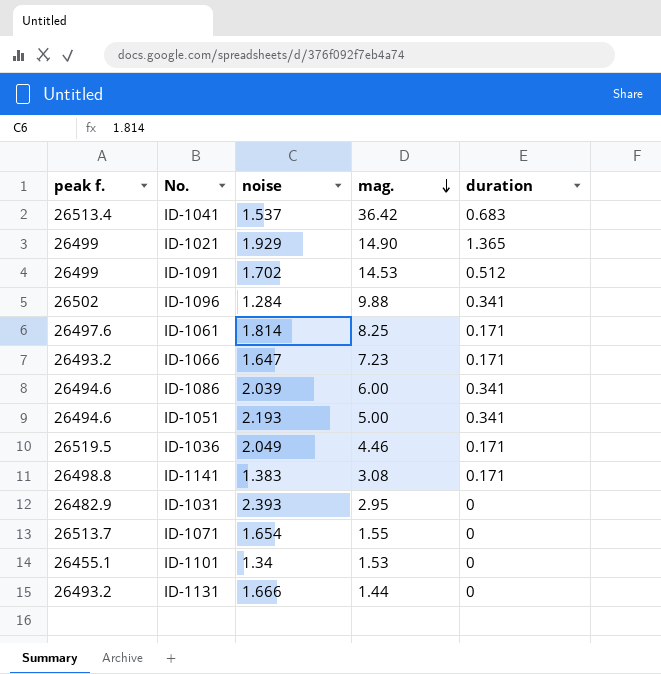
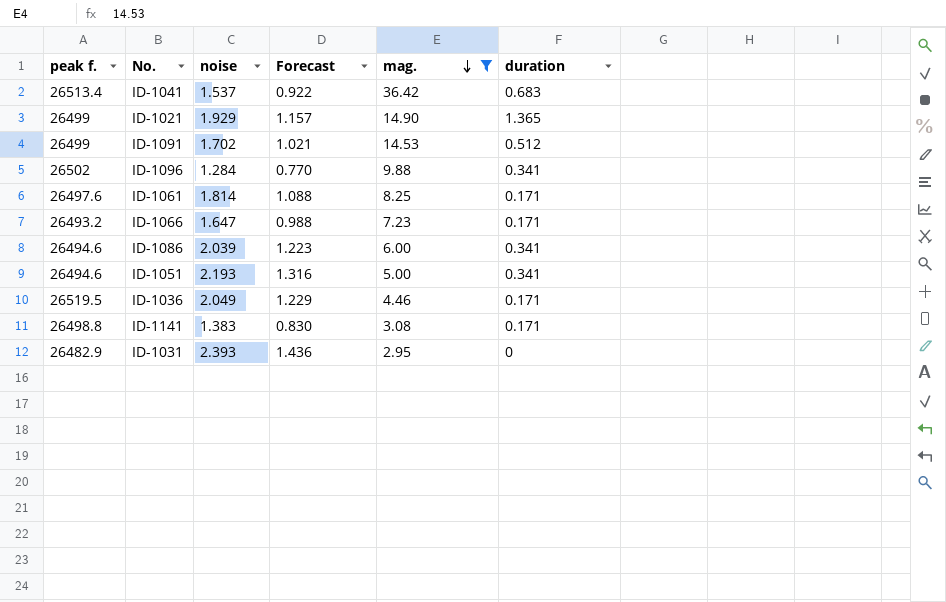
filter: none -> mag. >= 2.95
column Forecast | formula: none -> [noise] * 0.6

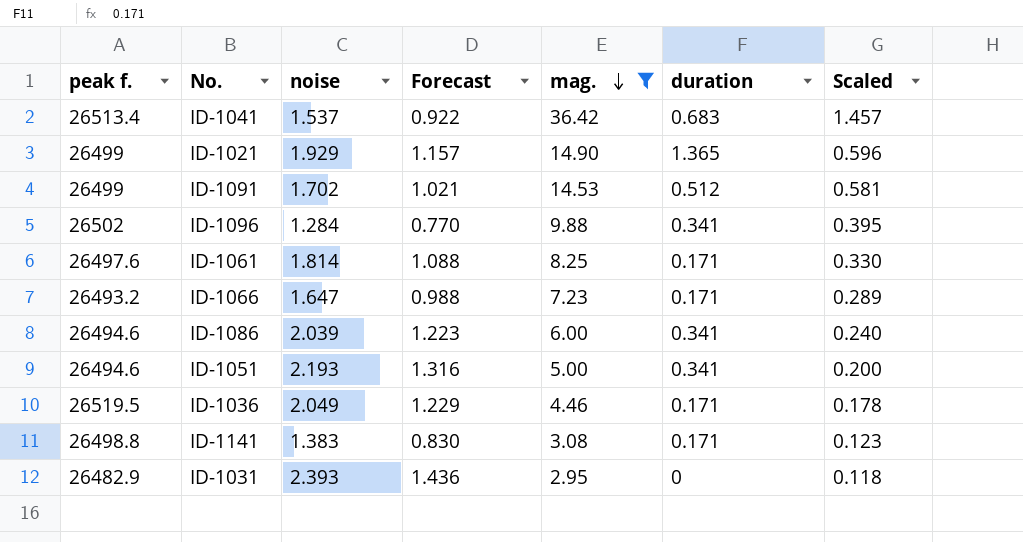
column Scaled | formula: none -> [mag.] * 0.04

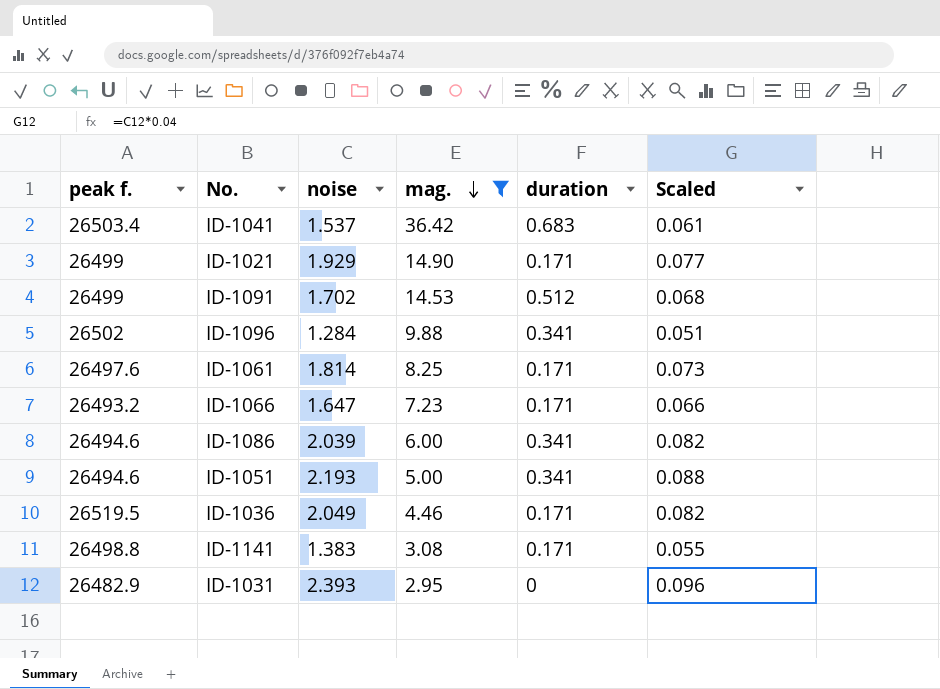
column Forecast | formula: [noise] * 0.6 -> none
column Scaled | formula: [mag.] * 0.04 -> [noise] * 0.04
ID-1041 | peak f.: 26513.4 -> 26503.4
ID-1021 | duration: 1.365 -> 0.171

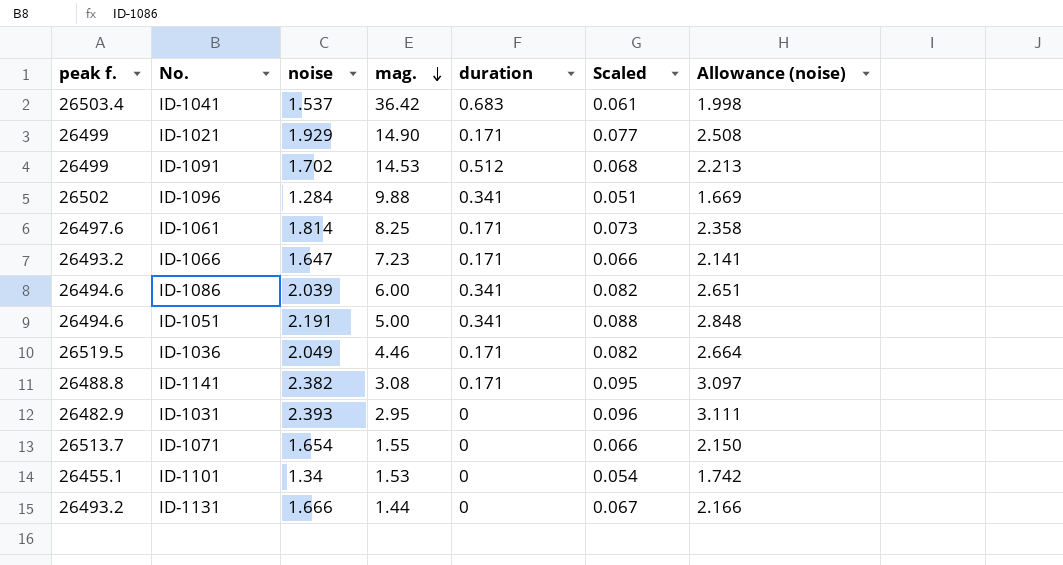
filter: mag. >= 2.95 -> none
column Allowance (noise) | formula: none -> [noise] * 1.3
ID-1051 | noise: 2.193 -> 2.191
ID-1141 | peak f.: 26498.8 -> 26488.8
ID-1141 | noise: 1.383 -> 2.382
ID-1141 | Scaled: 0.055 -> 0.095

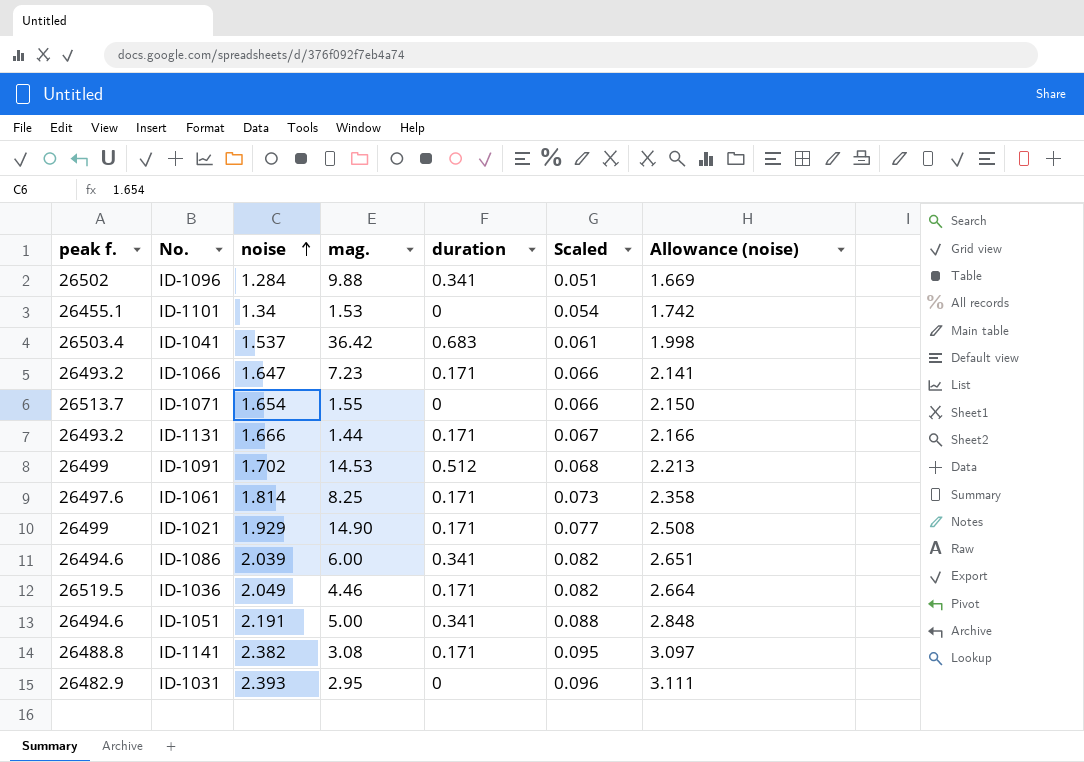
row order: mag. descending -> noise ascending
ID-1131 | duration: 0 -> 0.171

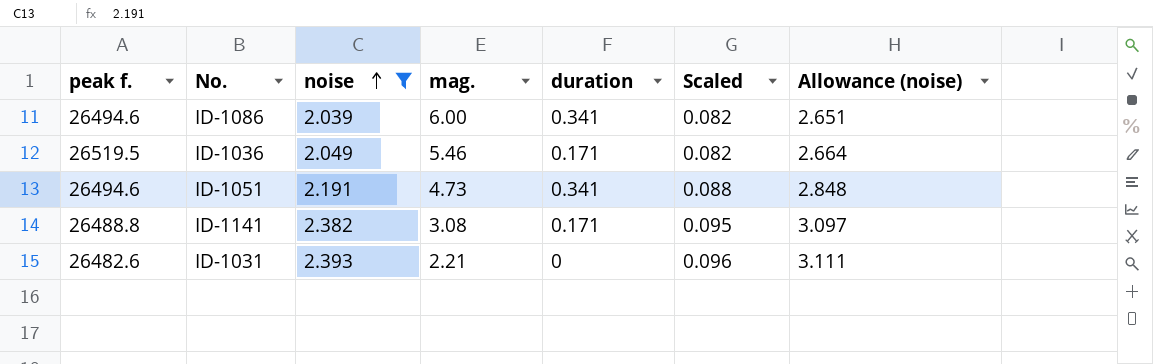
filter: none -> noise >= 2.039
ID-1036 | mag.: 4.46 -> 5.46
ID-1051 | mag.: 5.00 -> 4.73
ID-1031 | peak f.: 26482.9 -> 26482.6
ID-1031 | mag.: 2.95 -> 2.21

